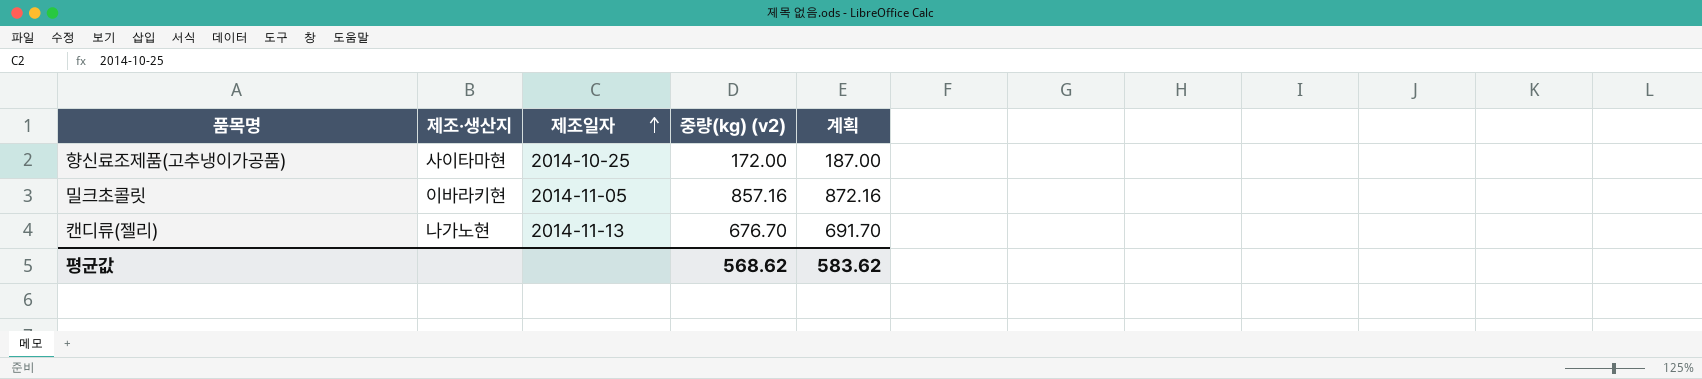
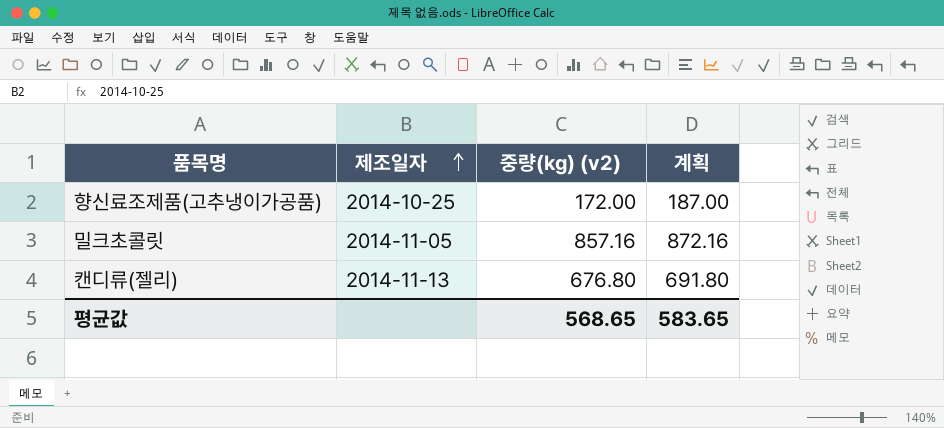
column 제조·생산지 | position: 2 -> none
캔디류(젤리) | 중량(kg) (v2): 676.70 -> 676.80
캔디류(젤리) | 계획: 691.70 -> 691.80
평균값 | 중량(kg) (v2): 568.62 -> 568.65
평균값 | 계획: 583.62 -> 583.65

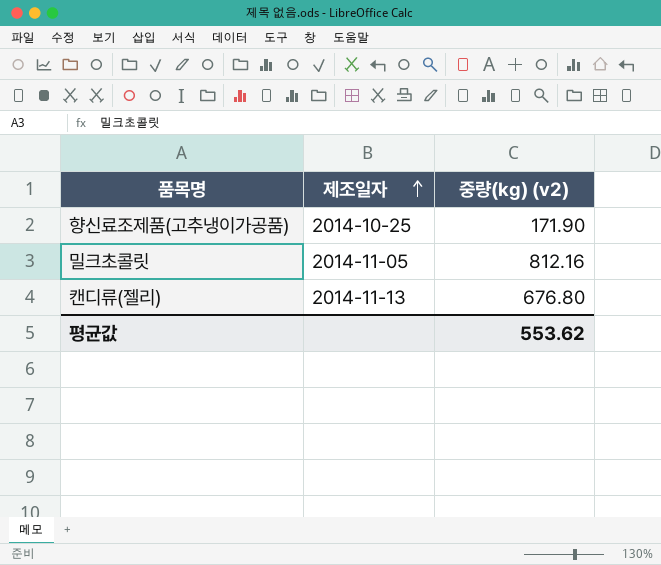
column 계획 | formula: [중량(kg) (v2)] + 15 -> none
향신료조제품(고추냉이가공품) | 중량(kg) (v2): 172.00 -> 171.90
밀크초콜릿 | 중량(kg) (v2): 857.16 -> 812.16
평균값 | 중량(kg) (v2): 568.65 -> 553.62

